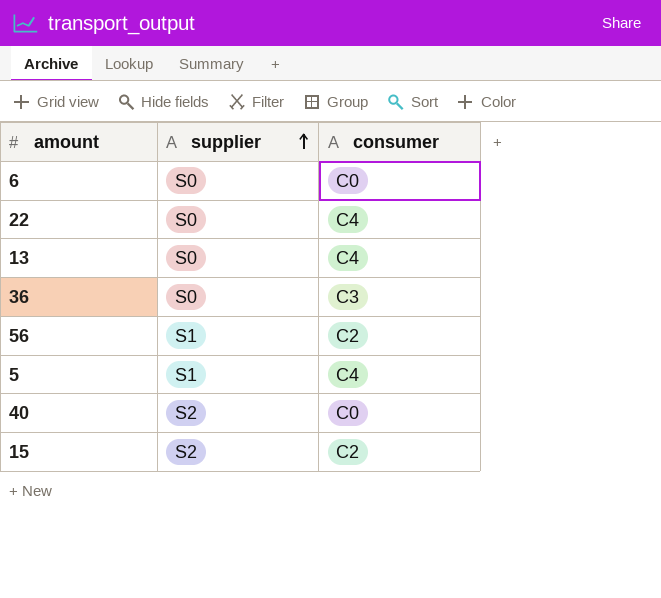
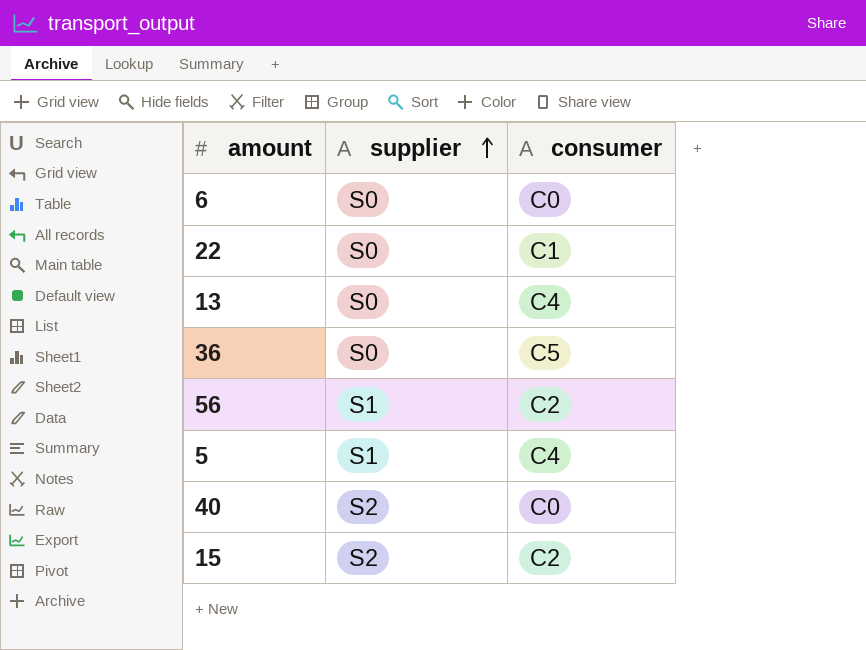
22 | consumer: C4 -> C1
36 | consumer: C3 -> C5

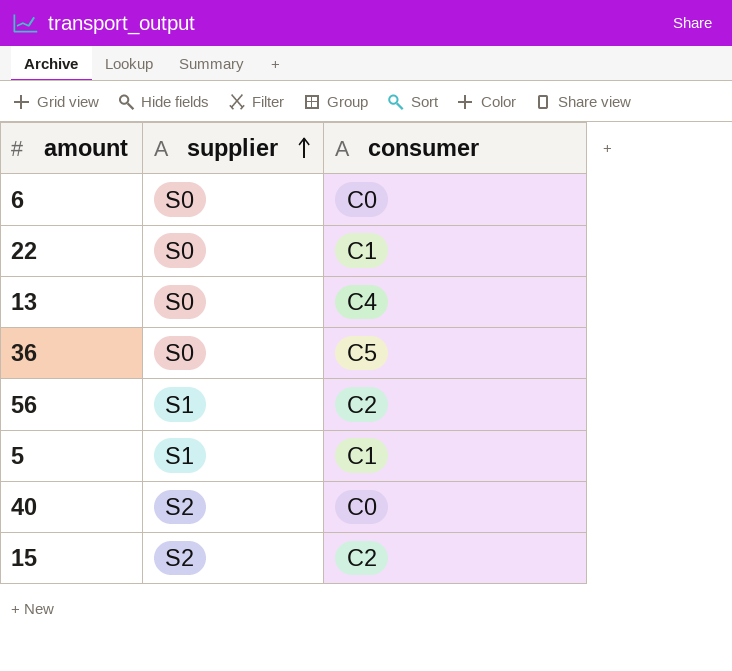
5 | consumer: C4 -> C1

